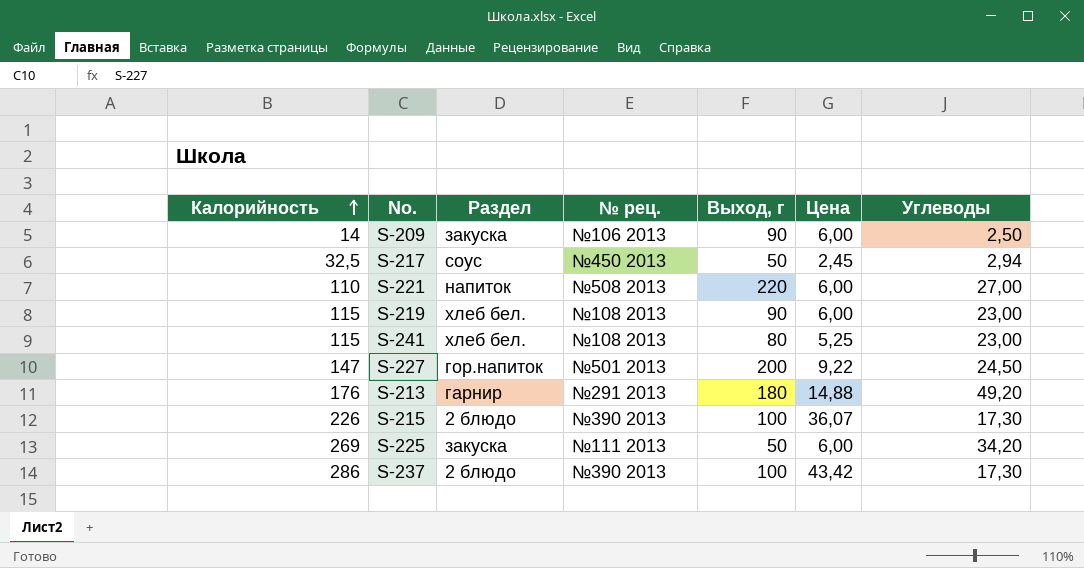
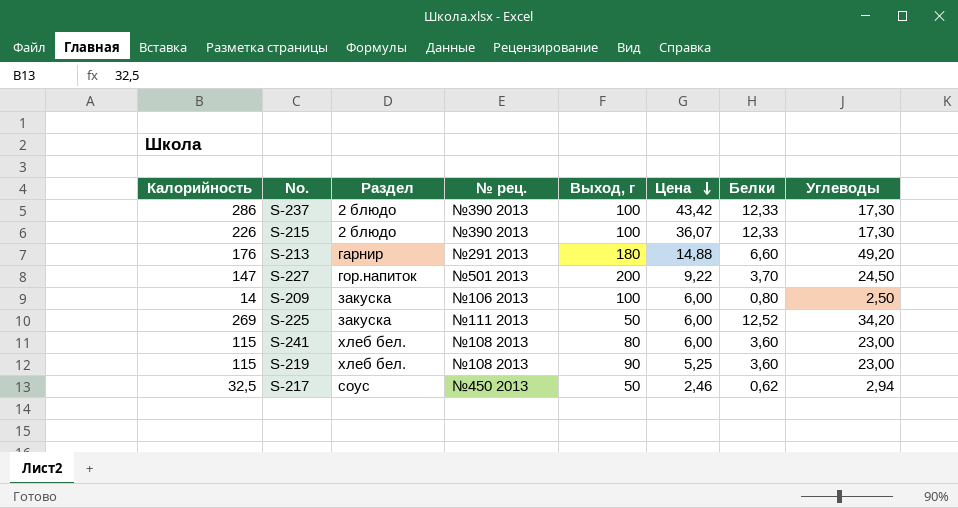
row order: Калорийность ascending -> Цена descending
column Белки | position: none -> 7
row S-221: 110 | напиток | №508 2013 | 220 | 6,00 | 27,00 -> none
S-209 | Выход, г: 90 -> 100
S-241 | Цена: 5,25 -> 6,00
S-219 | Цена: 6,00 -> 5,25
S-217 | Цена: 2,45 -> 2,46

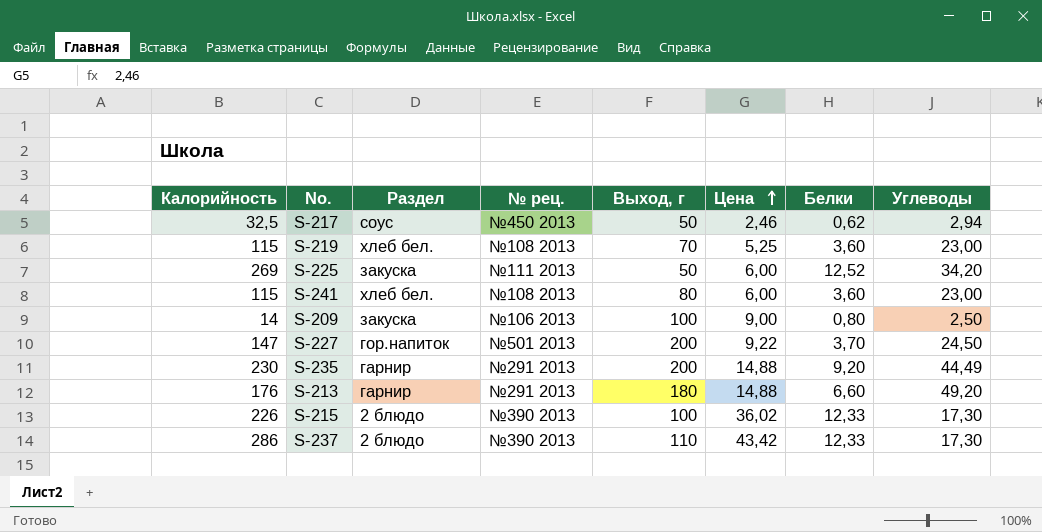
row order: Цена descending -> Цена ascending
S-219 | Выход, г: 90 -> 70
S-209 | Цена: 6,00 -> 9,00
row S-235: none -> 230 | гарнир | №291 2013 | 200 | 14,88 | 9,20 | 44,49
S-215 | Цена: 36,07 -> 36,02
S-237 | Выход, г: 100 -> 110

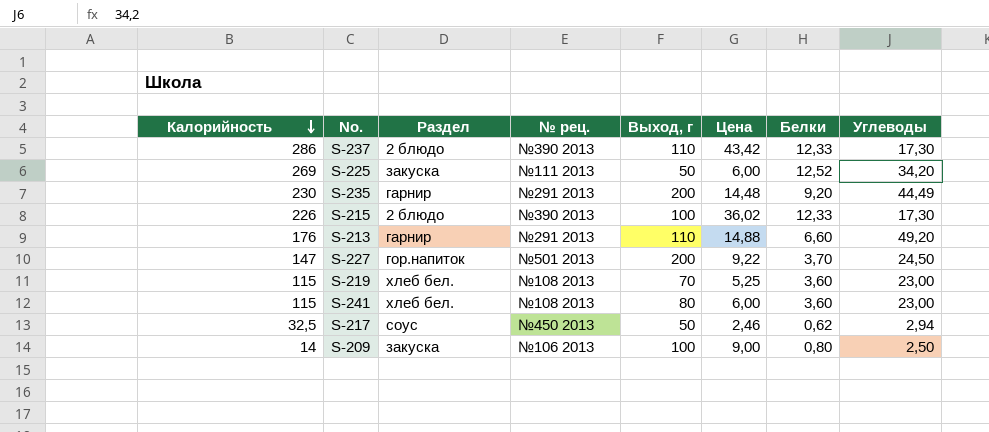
row order: Цена ascending -> Калорийность descending
S-235 | Цена: 14,88 -> 14,48
S-213 | Выход, г: 180 -> 110

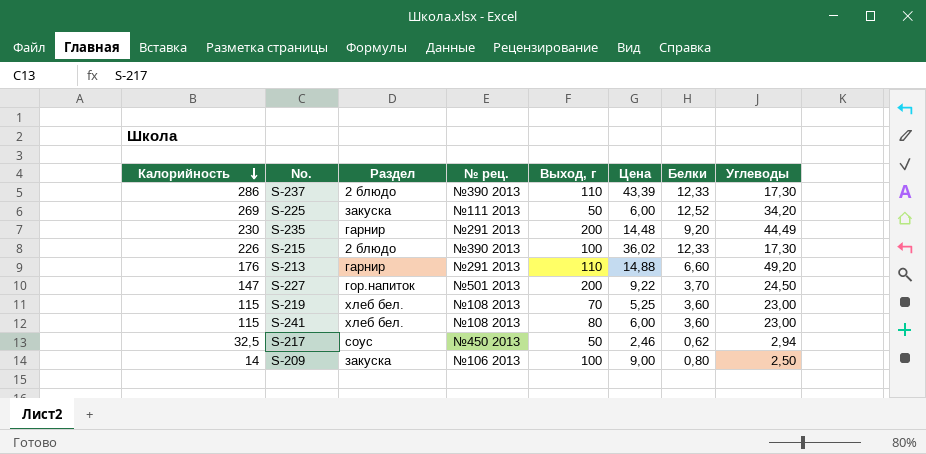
S-237 | Цена: 43,42 -> 43,39

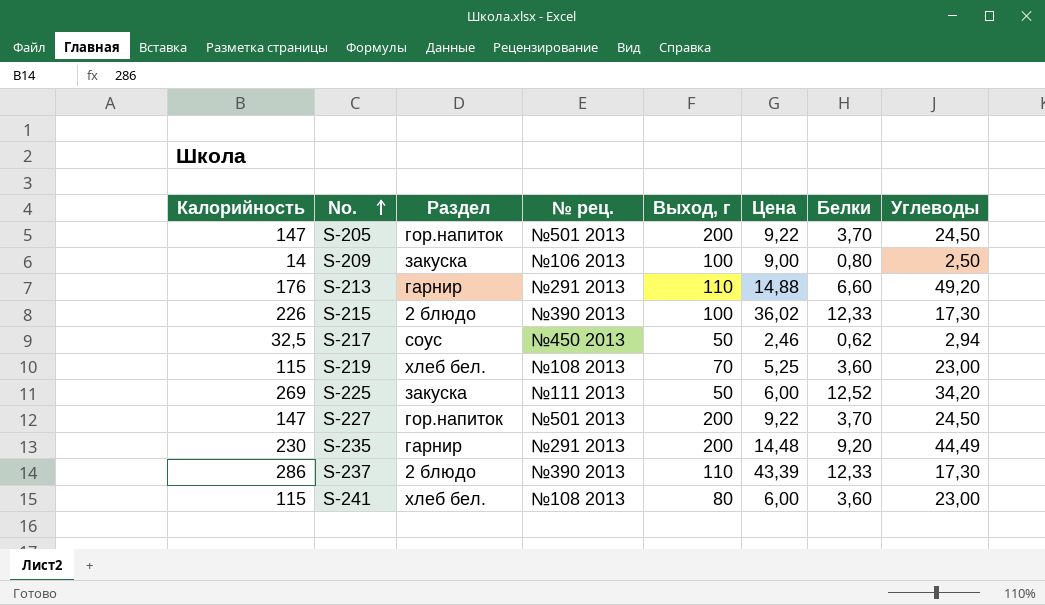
row order: Калорийность descending -> No. ascending
row S-205: none -> 147 | гор.напиток | №501 2013 | 200 | 9,22 | 3,70 | 24,50

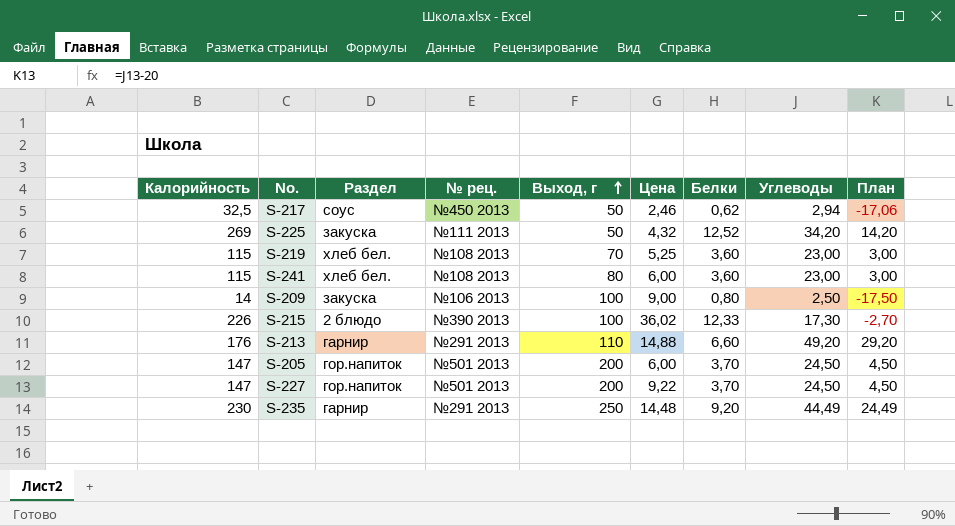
row order: No. ascending -> Выход, г ascending
column План | formula: none -> [Углеводы] - 20
row S-237: 286 | 2 блюдо | №390 2013 | 110 | 43,39 | 12,33 | 17,30 -> none
S-225 | Цена: 6,00 -> 4,32
S-205 | Цена: 9,22 -> 6,00
S-235 | Выход, г: 200 -> 250

